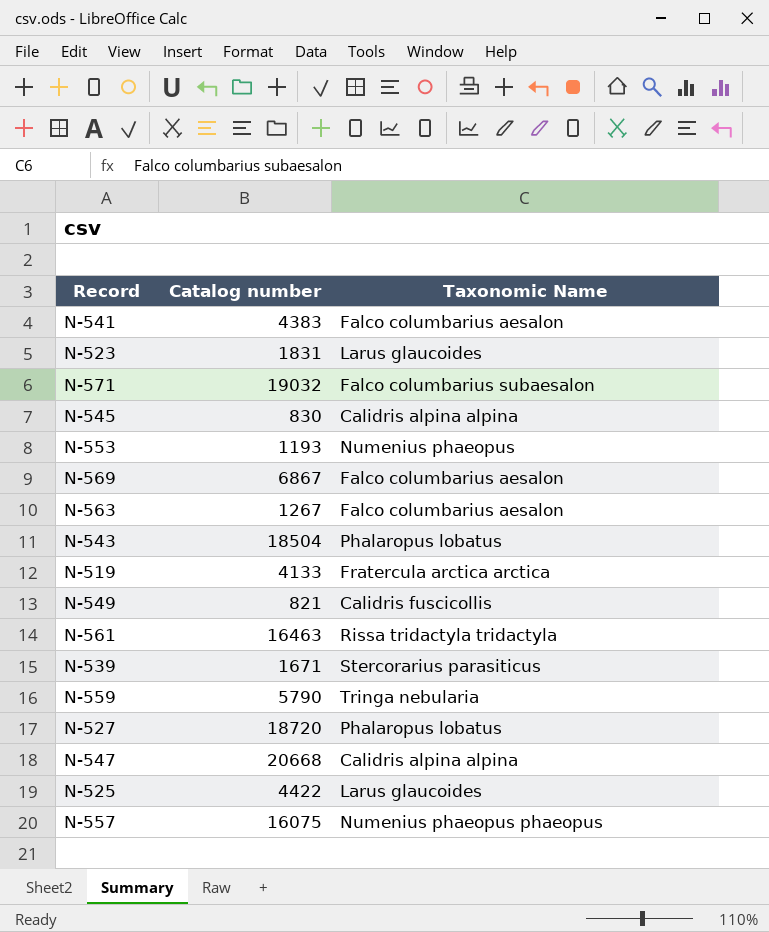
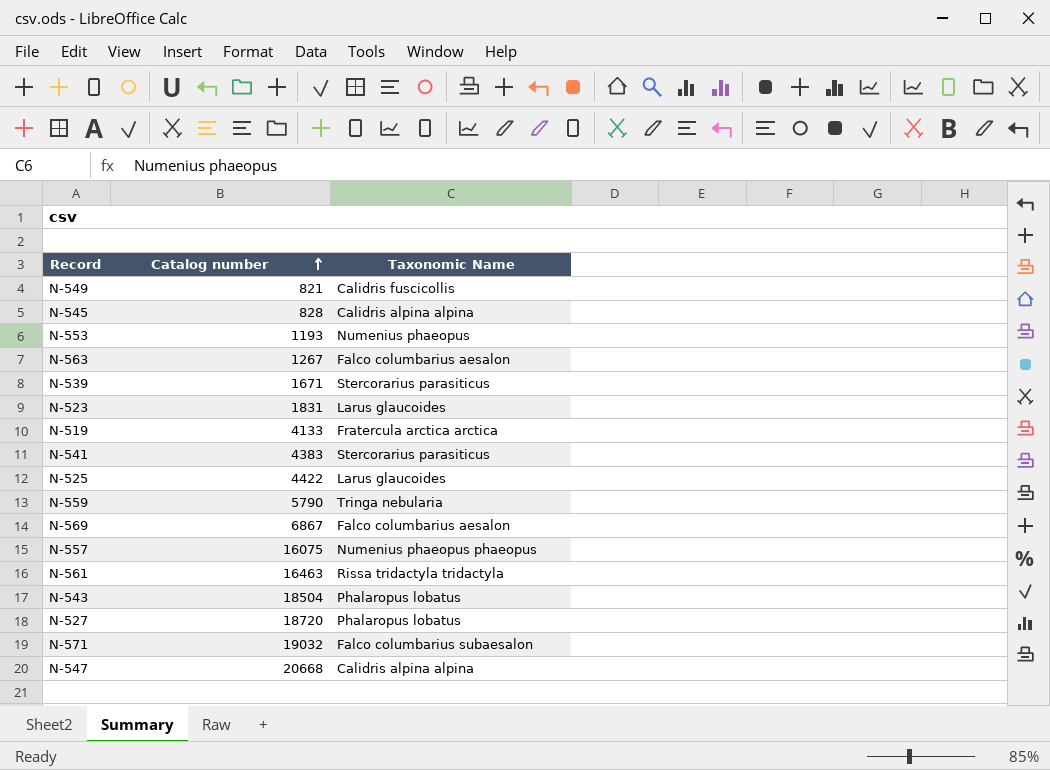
row order: none -> Catalog number ascending
N-545 | Catalog number: 830 -> 828
N-541 | Taxonomic Name: Falco columbarius aesalon -> Stercorarius parasiticus

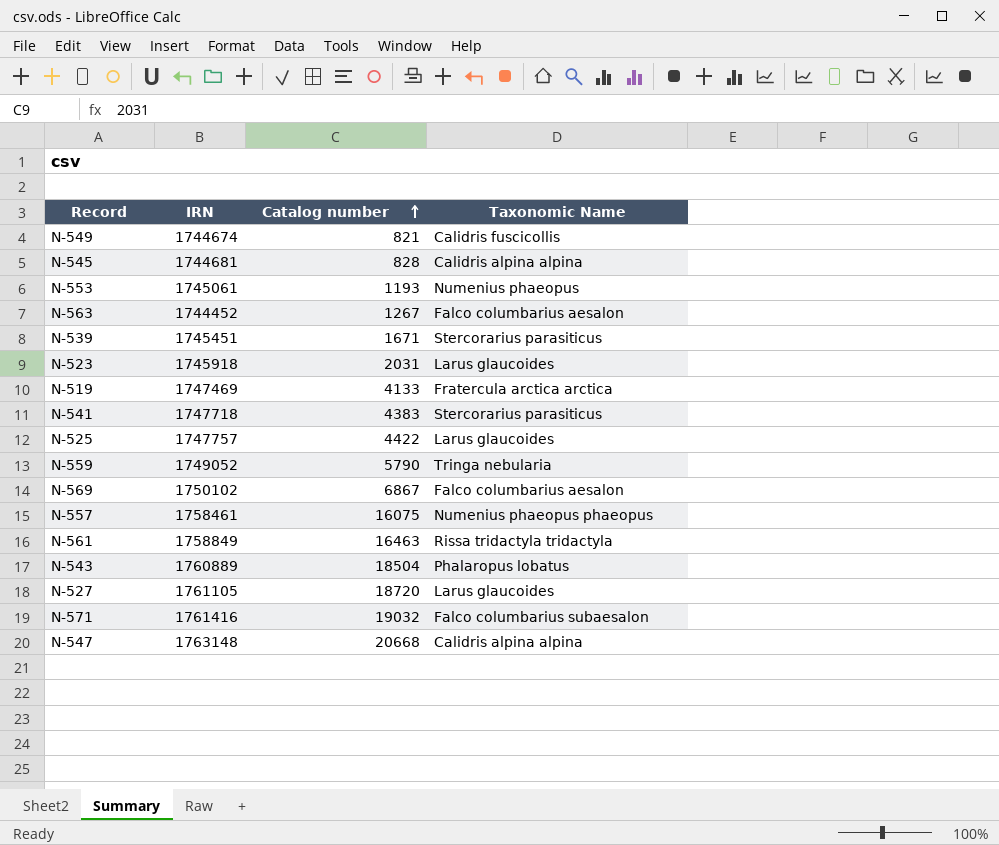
column IRN | position: none -> 2
N-523 | Catalog number: 1831 -> 2031
N-527 | Taxonomic Name: Phalaropus lobatus -> Larus glaucoides

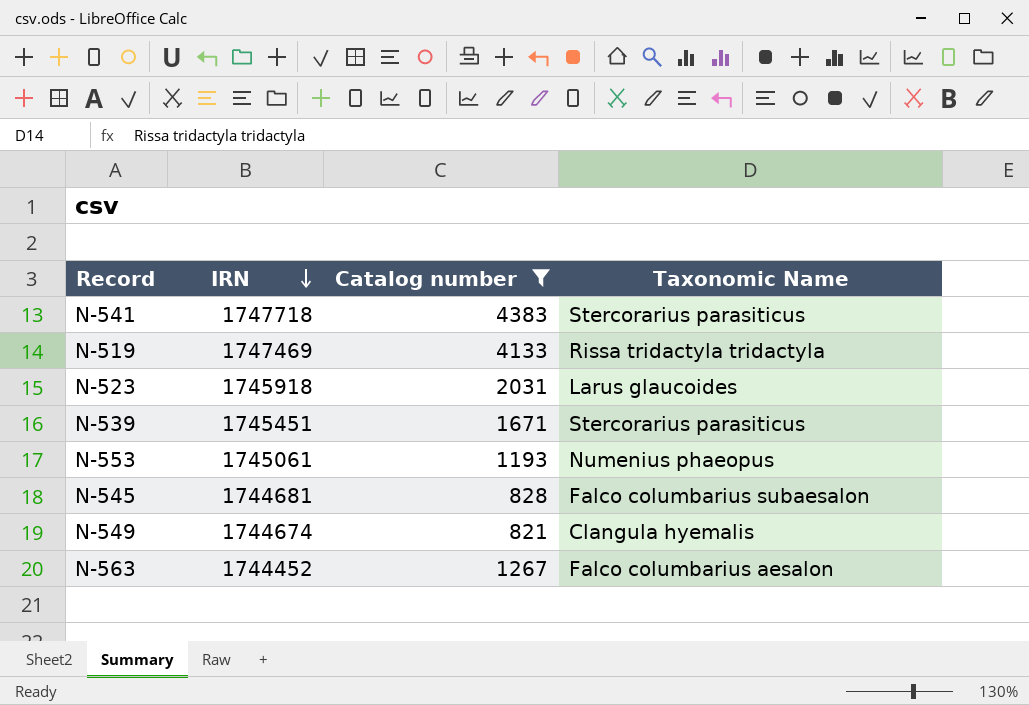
filter: none -> Catalog number <= 4383
row order: Catalog number ascending -> IRN descending
N-519 | Taxonomic Name: Fratercula arctica arctica -> Rissa tridactyla tridactyla
N-545 | Taxonomic Name: Calidris alpina alpina -> Falco columbarius subaesalon
N-549 | Taxonomic Name: Calidris fuscicollis -> Clangula hyemalis

